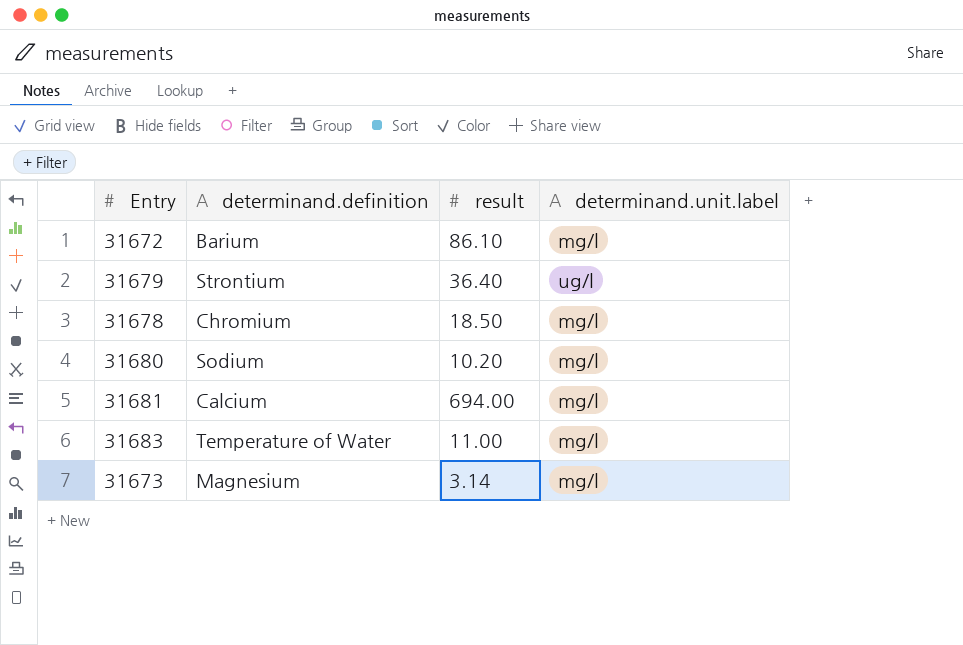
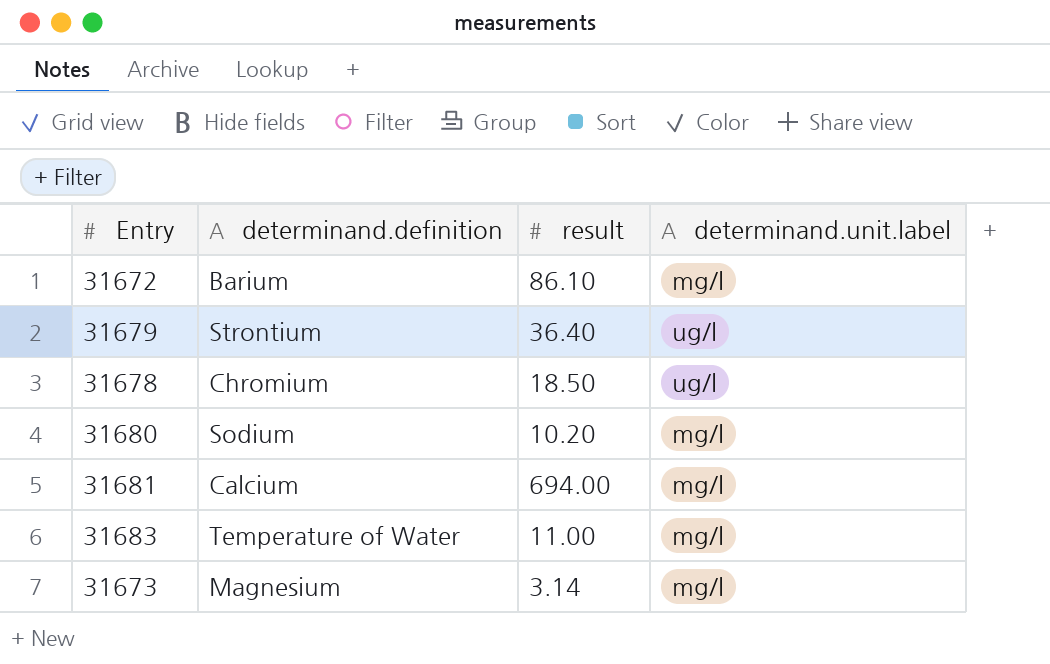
31678 | determinand.unit.label: mg/l -> ug/l

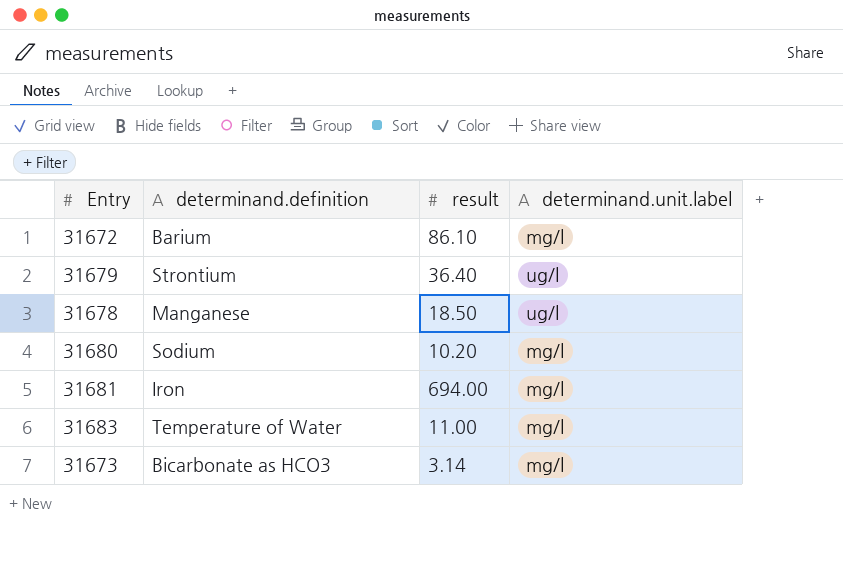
31678 | determinand.definition: Chromium -> Manganese
31681 | determinand.definition: Calcium -> Iron
31673 | determinand.definition: Magnesium -> Bicarbonate as HCO3

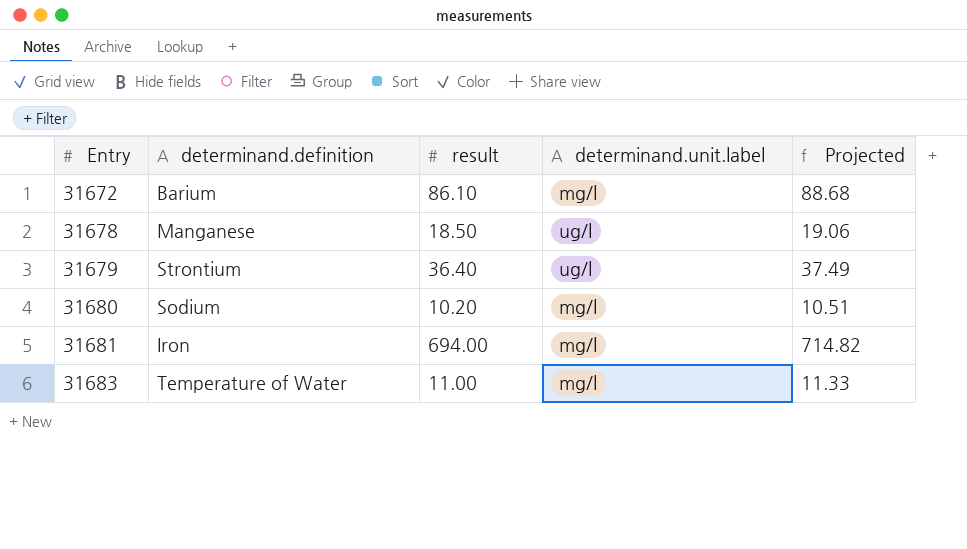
row order: none -> Entry ascending
column Projected | formula: none -> [result] * 1.03
row 31673: Bicarbonate as HCO3 | 3.14 | mg/l -> none

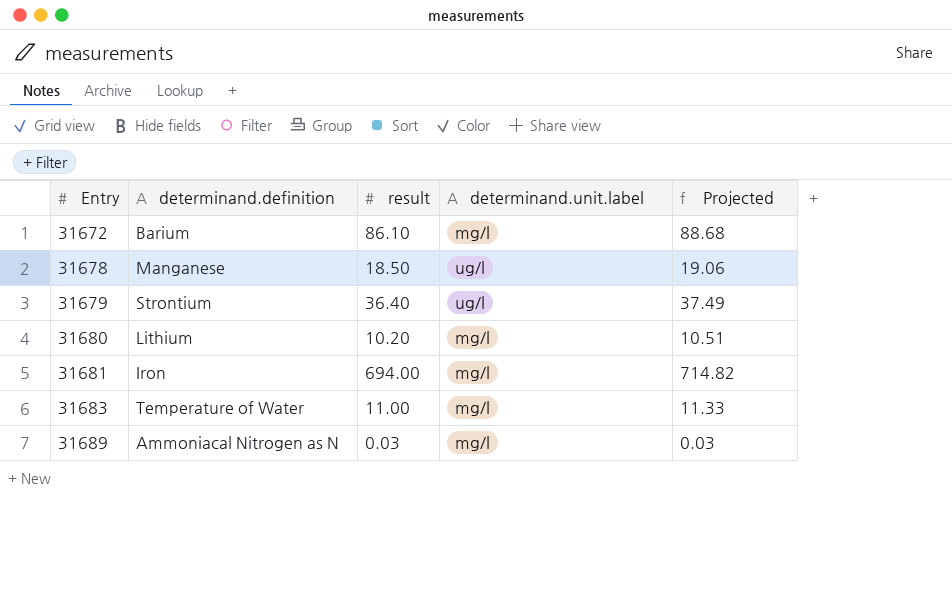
31680 | determinand.definition: Sodium -> Lithium
row 31689: none -> Ammoniacal Nitrogen as N | 0.03 | mg/l | 0.03

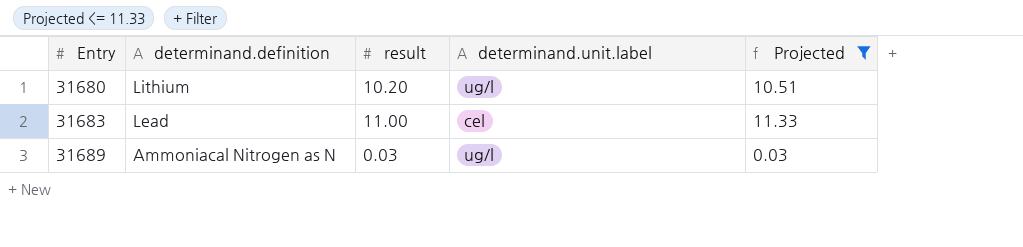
filter: none -> Projected <= 11.33
31680 | determinand.unit.label: mg/l -> ug/l
31683 | determinand.definition: Temperature of Water -> Lead
31683 | determinand.unit.label: mg/l -> cel
31689 | determinand.unit.label: mg/l -> ug/l

